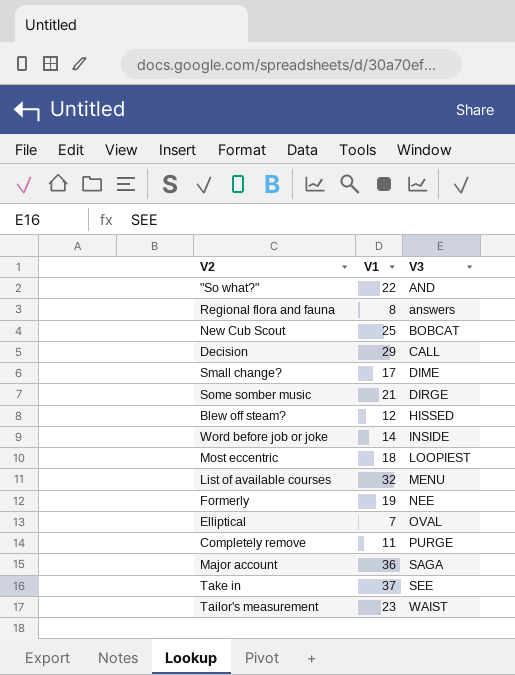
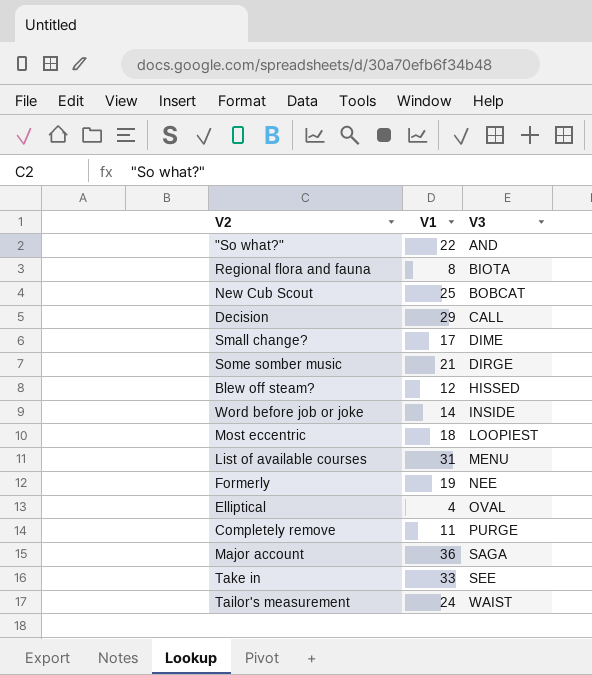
Regional flora and fauna | V3: answers -> BIOTA
List of available courses | V1: 32 -> 31
Elliptical | V1: 7 -> 4
Take in | V1: 37 -> 33
Tailor's measurement | V1: 23 -> 24

